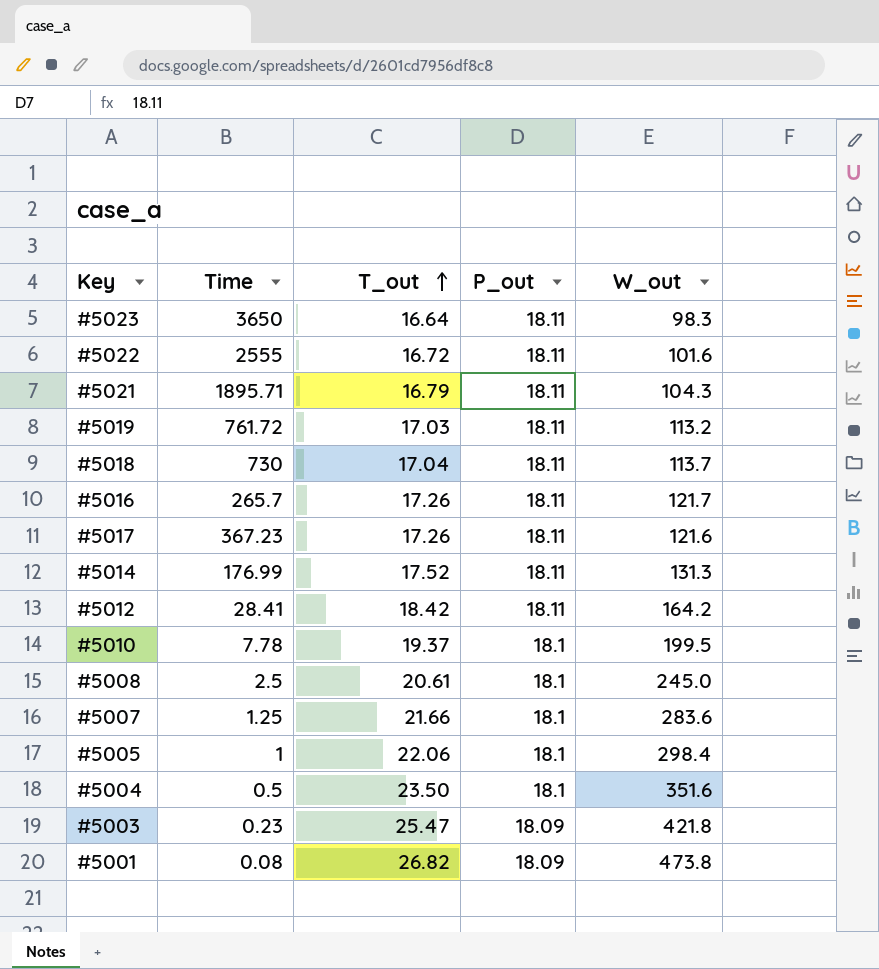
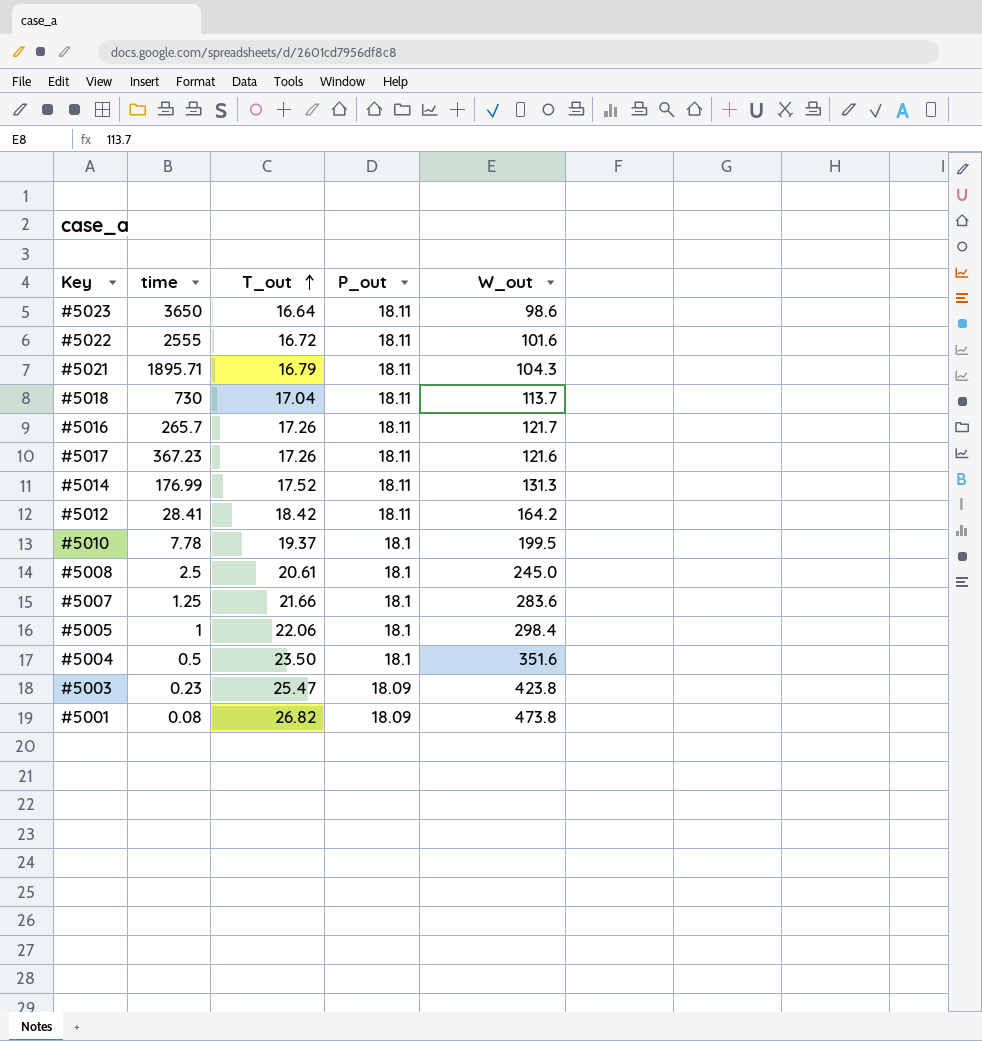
column name: Time -> time
row #5019: 761.72 | 17.03 | 18.11 | 113.2 -> none
#5023 | W_out: 98.3 -> 98.6
#5003 | W_out: 421.8 -> 423.8

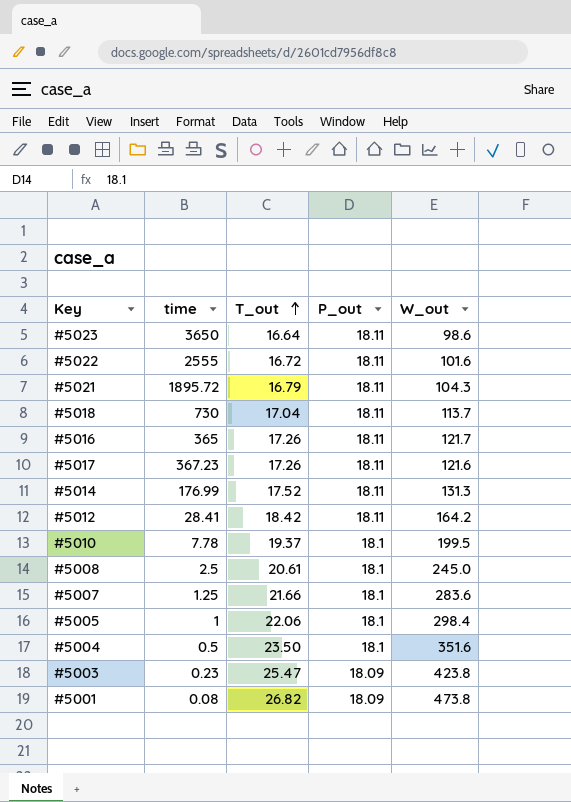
#5021 | time: 1895.71 -> 1895.72
#5016 | time: 265.7 -> 365

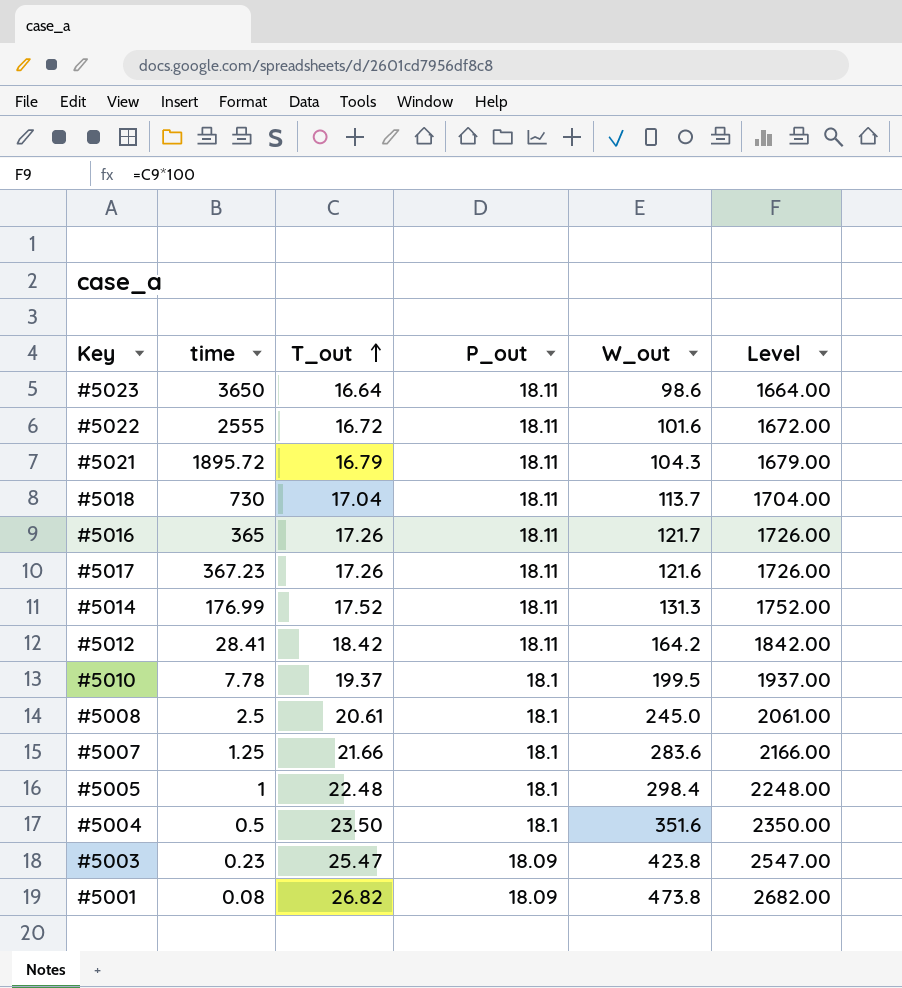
column Level | formula: none -> [T_out] * 100
#5005 | T_out: 22.06 -> 22.48

